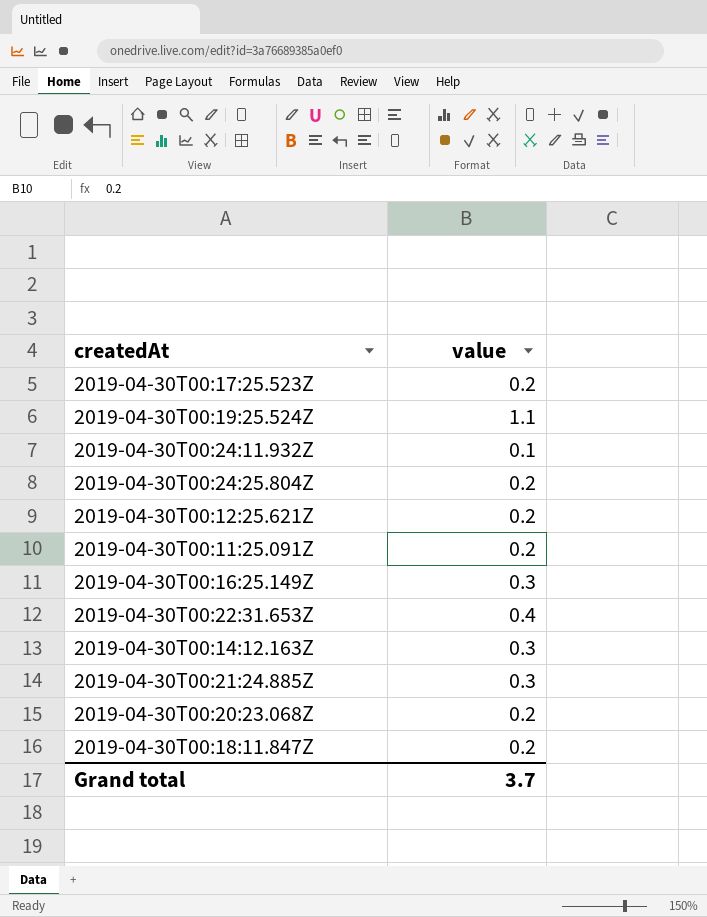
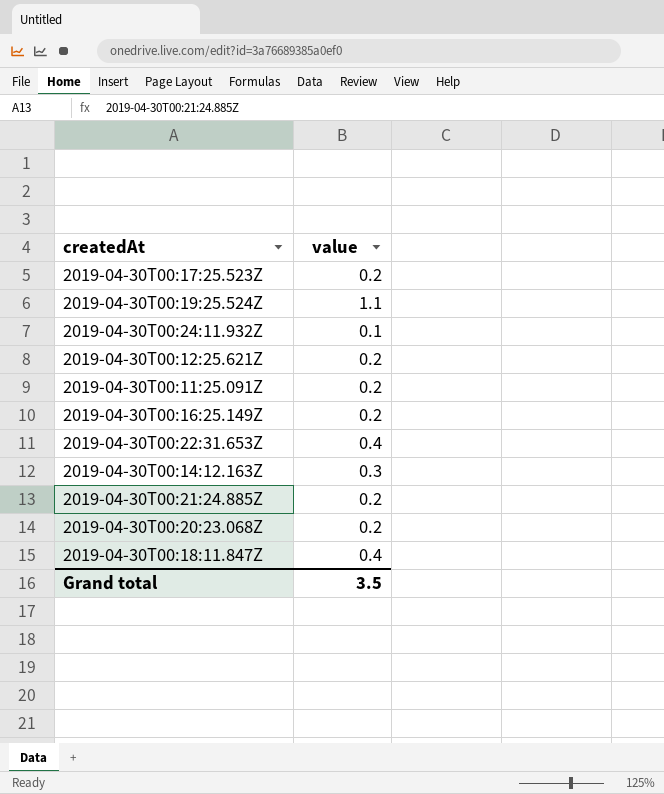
row 2019-04-30T00:24:25.804Z: 0.2 -> none
2019-04-30T00:16:25.149Z | value: 0.3 -> 0.2
2019-04-30T00:21:24.885Z | value: 0.3 -> 0.2
2019-04-30T00:18:11.847Z | value: 0.2 -> 0.4
Grand total | value: 3.7 -> 3.5

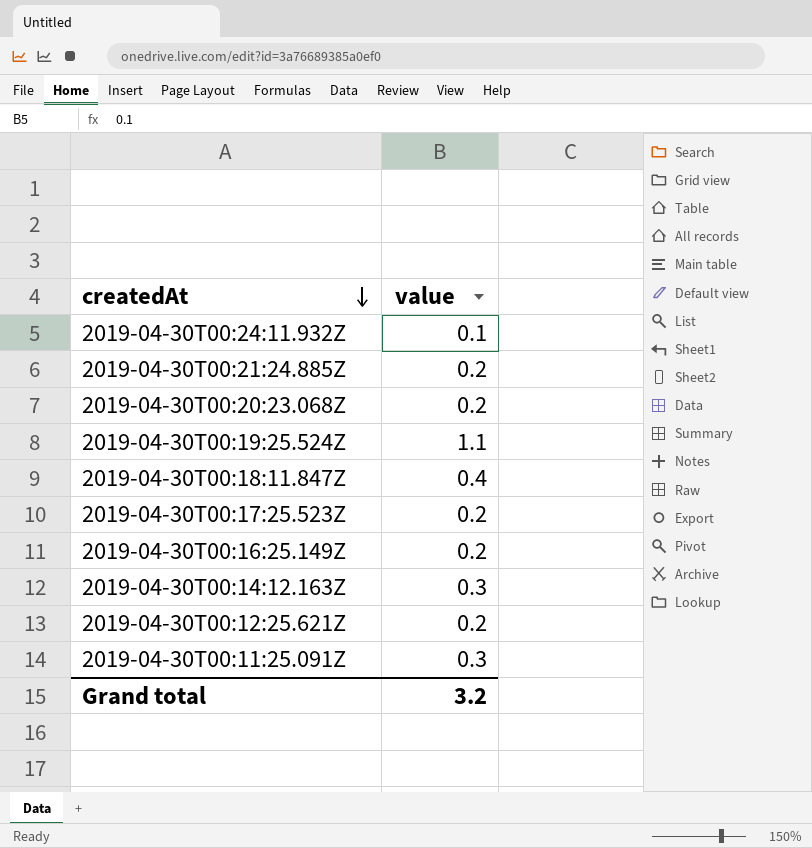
row order: none -> createdAt descending
row 2019-04-30T00:22:31.653Z: 0.4 -> none
2019-04-30T00:11:25.091Z | value: 0.2 -> 0.3
Grand total | value: 3.5 -> 3.2

